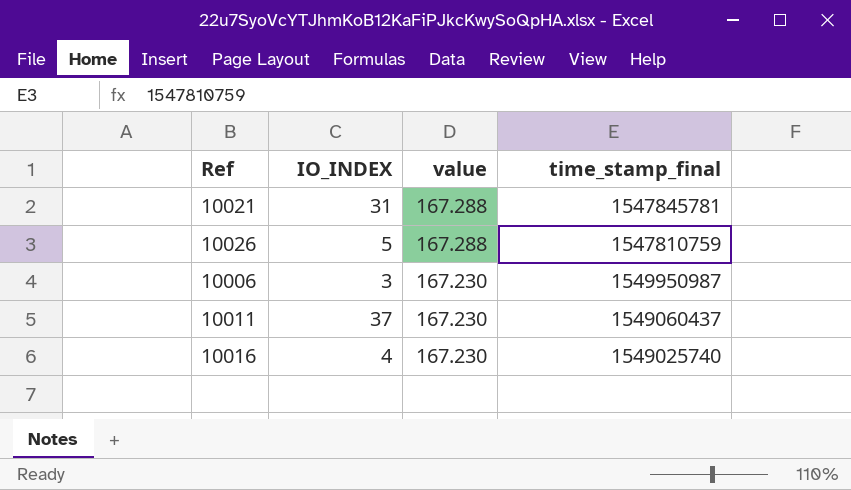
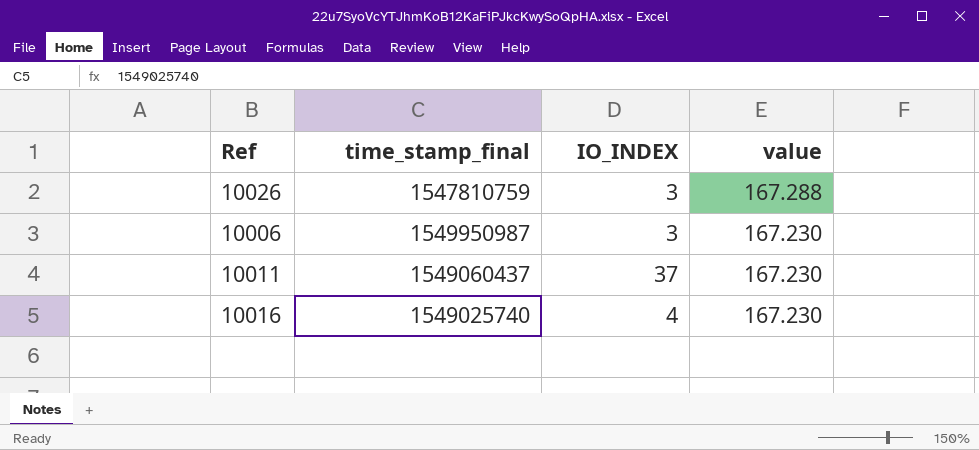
column time_stamp_final | position: 4 -> 2
row 10021: 31 | 167.288 | 1547845781 -> none
10026 | IO_INDEX: 5 -> 3

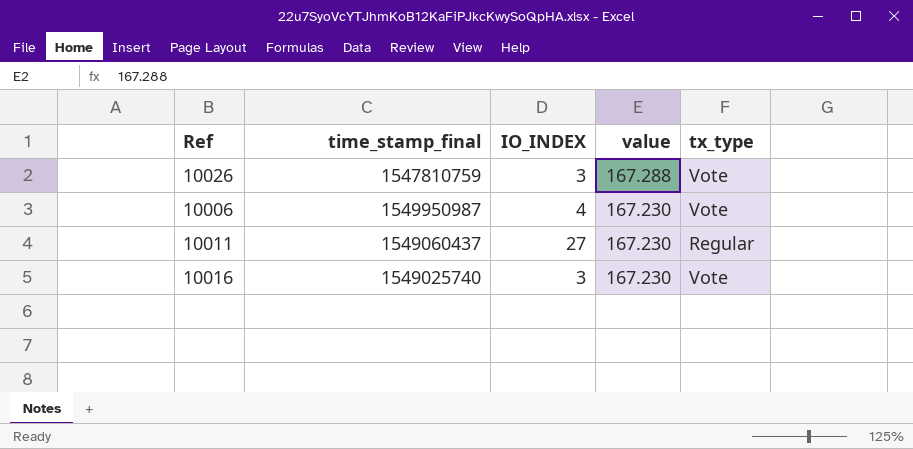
column tx_type | position: none -> 5
10006 | IO_INDEX: 3 -> 4
10011 | IO_INDEX: 37 -> 27
10016 | IO_INDEX: 4 -> 3

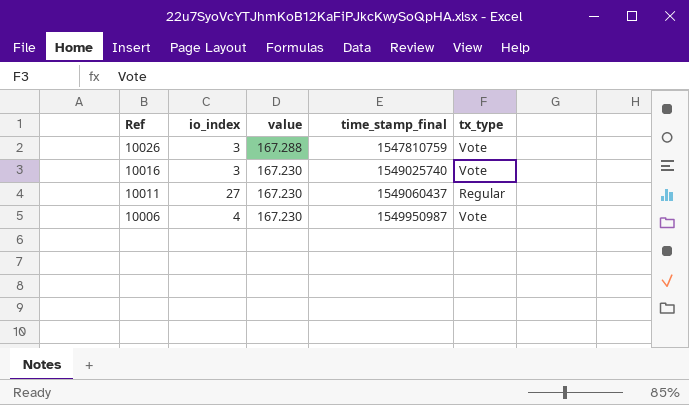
row order: value descending -> Ref descending
column name: IO_INDEX -> io_index
column time_stamp_final | position: 2 -> 4

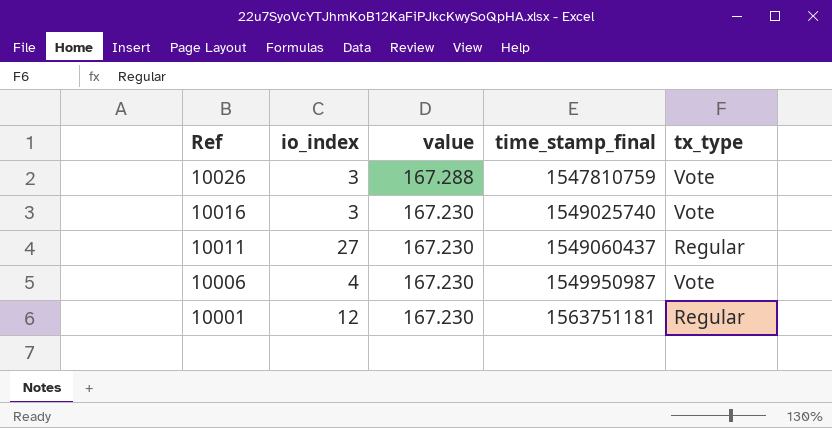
row 10001: none -> 12 | 167.230 | 1563751181 | Regular

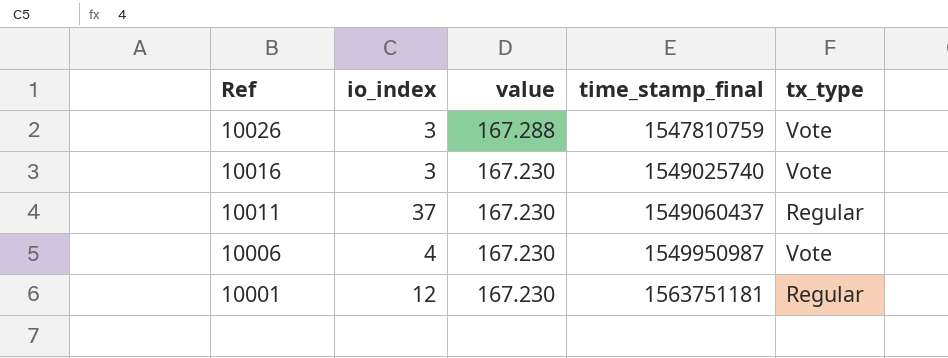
10011 | io_index: 27 -> 37

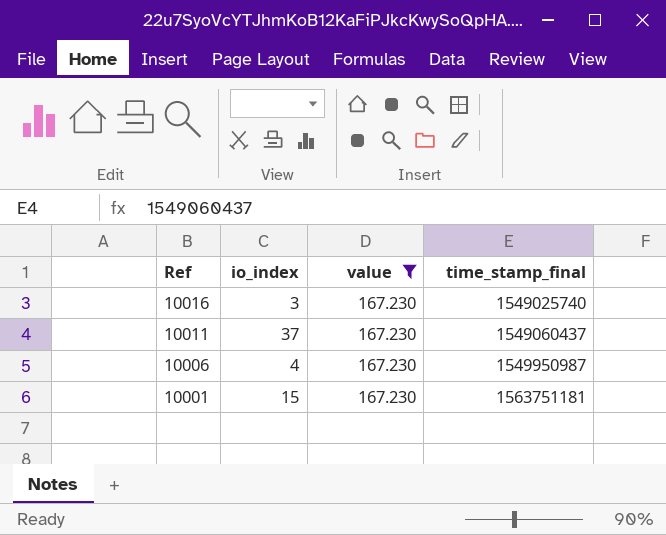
filter: none -> value = 167.230
column tx_type | position: 5 -> none
10001 | io_index: 12 -> 15

